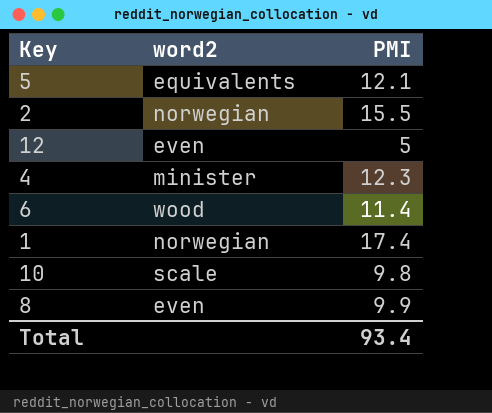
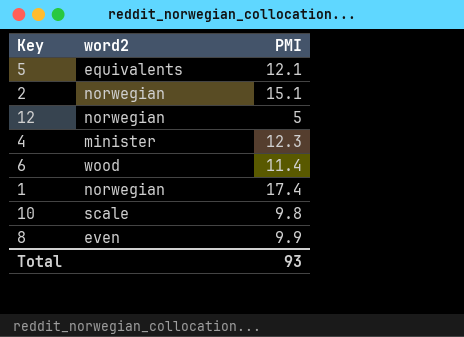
2 | PMI: 15.5 -> 15.1
12 | word2: even -> norwegian
Total | PMI: 93.4 -> 93

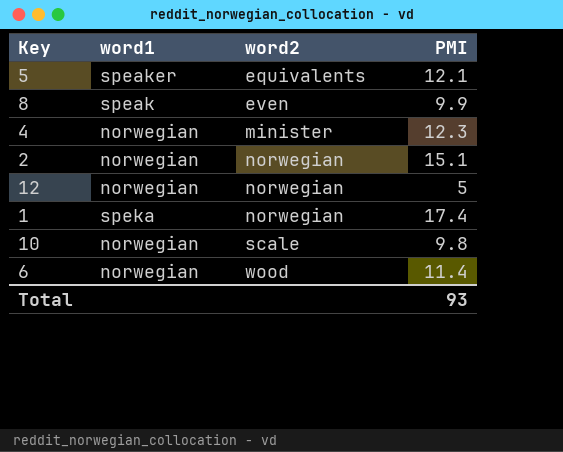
row order: none -> word2 ascending
column word1 | position: none -> 2

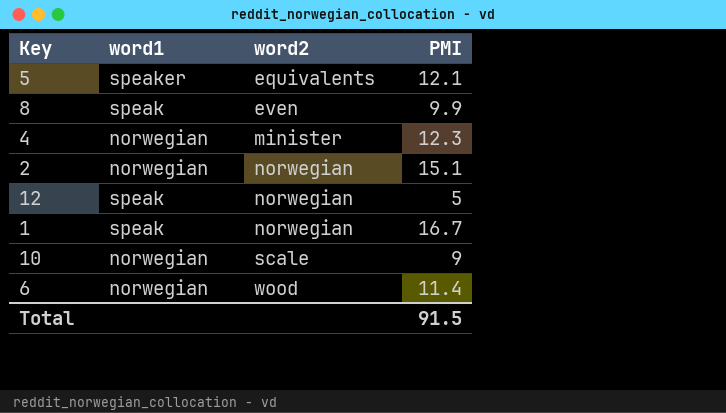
12 | word1: norwegian -> speak
1 | word1: speka -> speak
1 | PMI: 17.4 -> 16.7
10 | PMI: 9.8 -> 9
Total | PMI: 93 -> 91.5

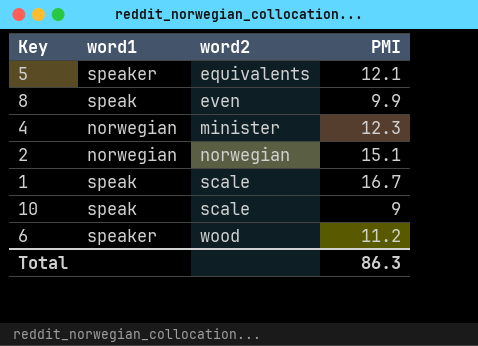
row 12: speak | norwegian | 5 -> none
1 | word2: norwegian -> scale
10 | word1: norwegian -> speak
6 | word1: norwegian -> speaker
6 | PMI: 11.4 -> 11.2
Total | PMI: 91.5 -> 86.3

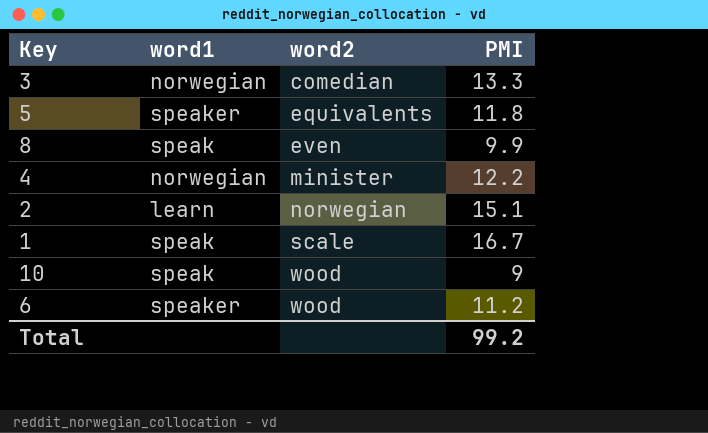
row 3: none -> norwegian | comedian | 13.3
5 | PMI: 12.1 -> 11.8
4 | PMI: 12.3 -> 12.2
2 | word1: norwegian -> learn
10 | word2: scale -> wood
Total | PMI: 86.3 -> 99.2

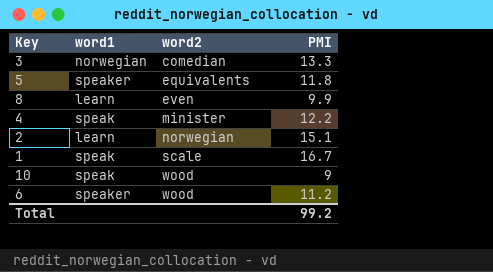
8 | word1: speak -> learn
4 | word1: norwegian -> speak

